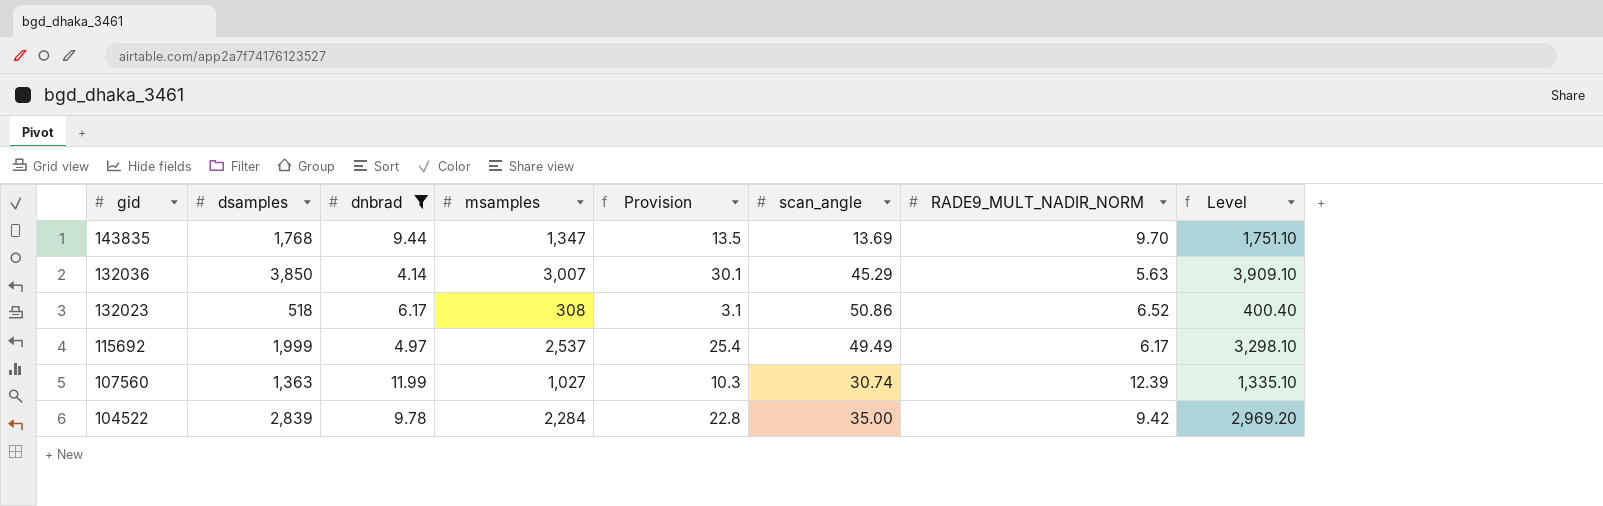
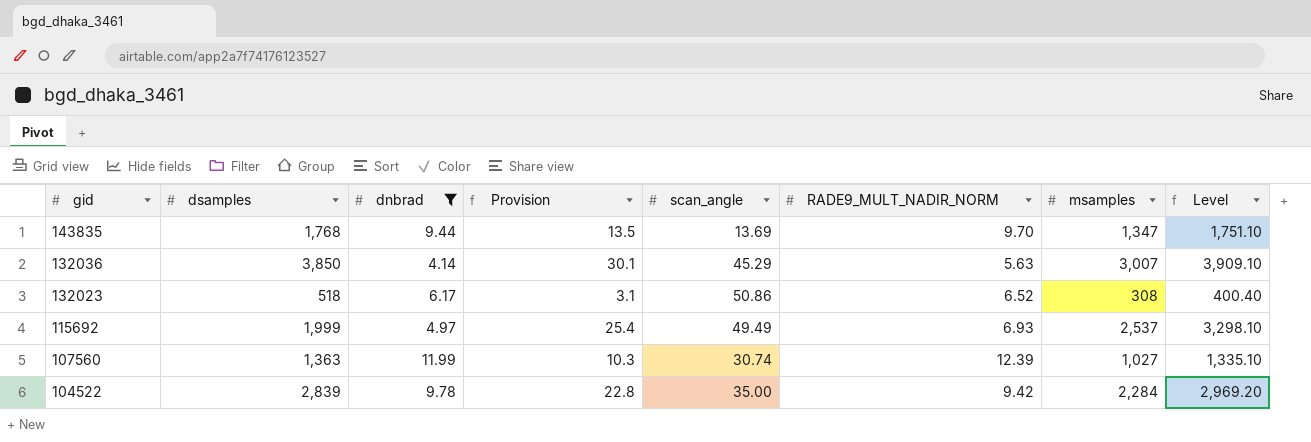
column msamples | position: 4 -> 7
115692 | RADE9_MULT_NADIR_NORM: 6.17 -> 6.93

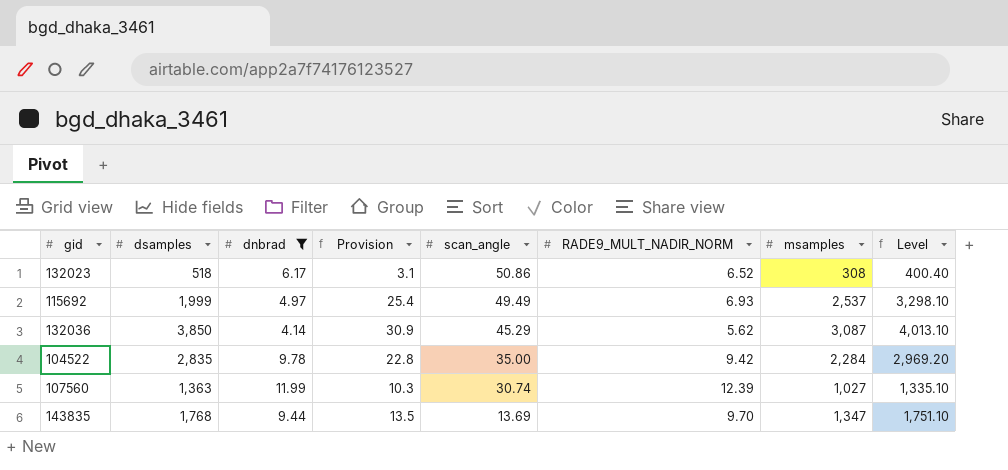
row order: gid descending -> scan_angle descending
132036 | Provision: 30.1 -> 30.9
132036 | RADE9_MULT_NADIR_NORM: 5.63 -> 5.62
132036 | msamples: 3,007 -> 3,087
132036 | Level: 3,909.10 -> 4,013.10
104522 | dsamples: 2,839 -> 2,835

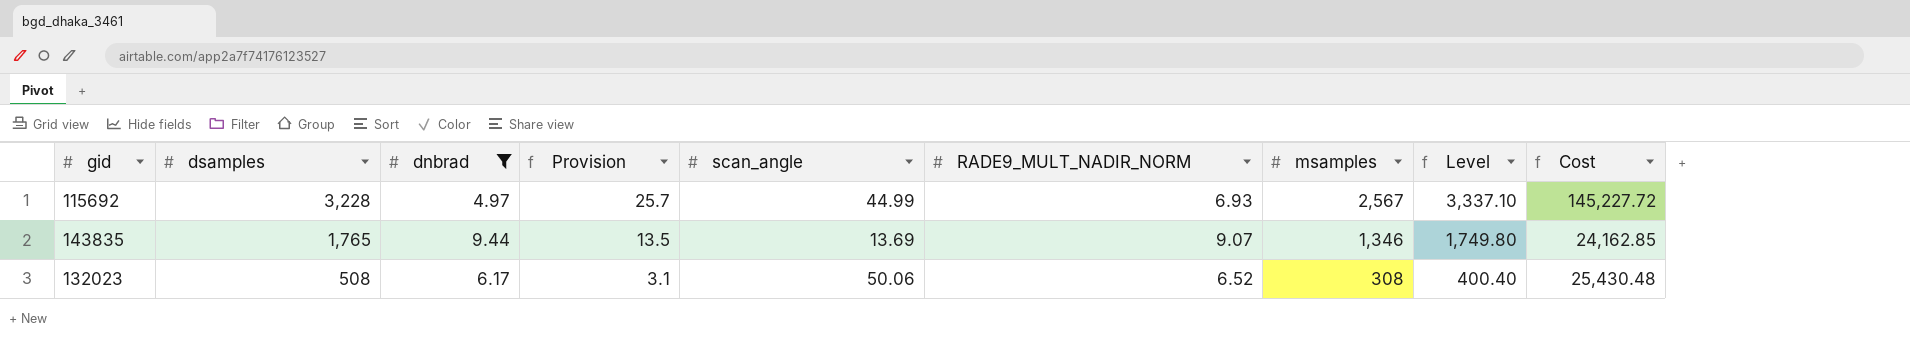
row order: scan_angle descending -> dsamples descending
column Cost | formula: none -> [dsamples] * [scan_angle]
row 132036: 3,850 | 4.14 | 30.9 | 45.29 | 5.62 | 3,087 | 4,013.10 -> none
row 104522: 2,835 | 9.78 | 22.8 | 35.00 | 9.42 | 2,284 | 2,969.20 -> none
row 107560: 1,363 | 11.99 | 10.3 | 30.74 | 12.39 | 1,027 | 1,335.10 -> none
115692 | dsamples: 1,999 -> 3,228
115692 | Provision: 25.4 -> 25.7
115692 | scan_angle: 49.49 -> 44.99
115692 | msamples: 2,537 -> 2,567
115692 | Level: 3,298.10 -> 3,337.10
143835 | dsamples: 1,768 -> 1,765
143835 | RADE9_MULT_NADIR_NORM: 9.70 -> 9.07
143835 | msamples: 1,347 -> 1,346
143835 | Level: 1,751.10 -> 1,749.80
132023 | dsamples: 518 -> 508
132023 | scan_angle: 50.86 -> 50.06

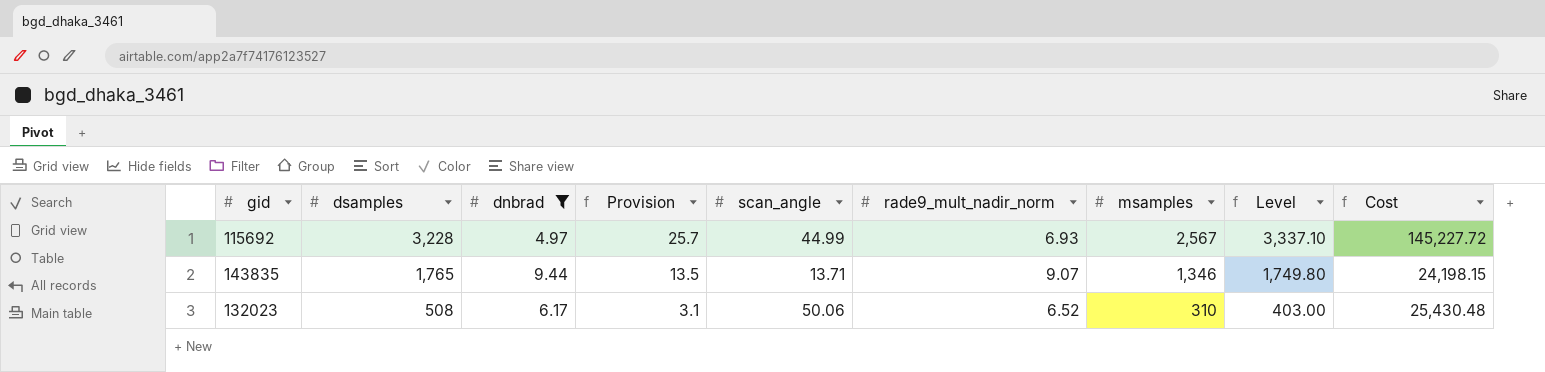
column name: RADE9_MULT_NADIR_NORM -> rade9_mult_nadir_norm
143835 | scan_angle: 13.69 -> 13.71
143835 | Cost: 24,162.85 -> 24,198.15
132023 | msamples: 308 -> 310
132023 | Level: 400.40 -> 403.00

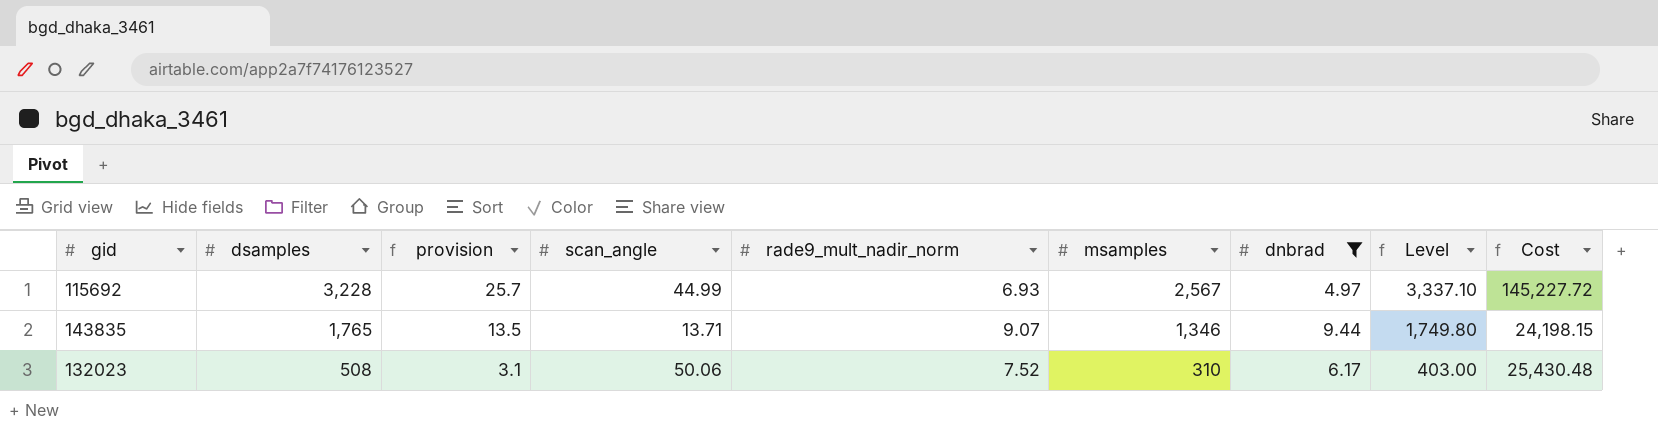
column name: Provision -> provision
column dnbrad | position: 3 -> 7
132023 | rade9_mult_nadir_norm: 6.52 -> 7.52

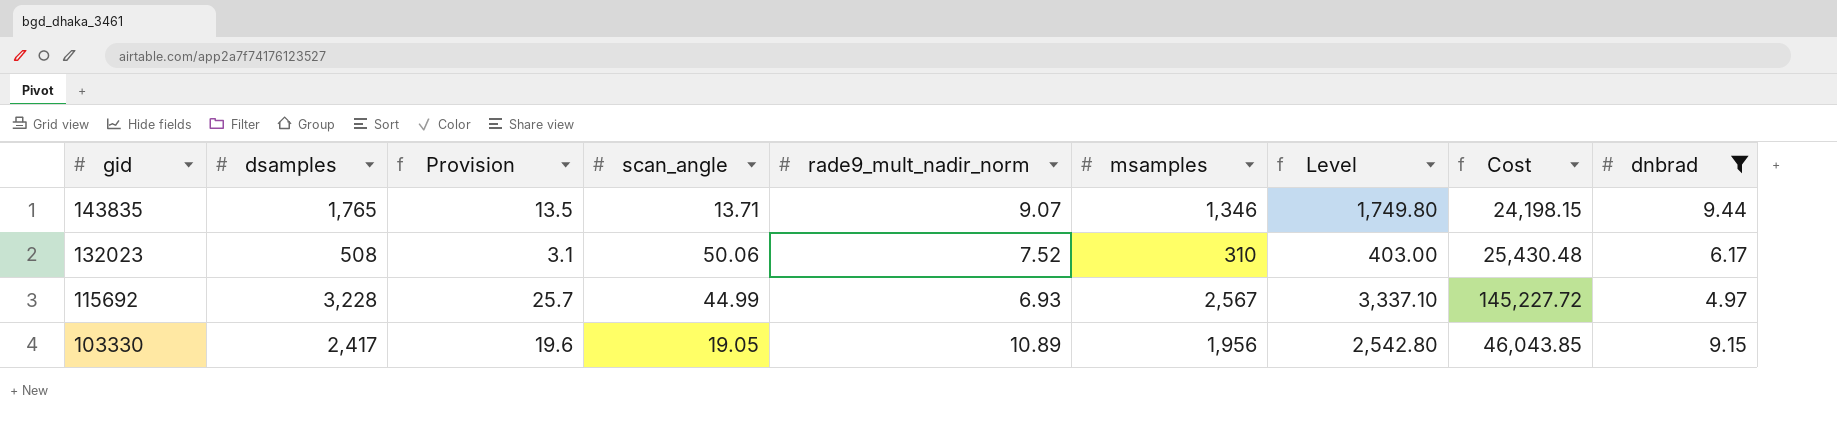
row order: dsamples descending -> gid descending
column name: provision -> Provision
column dnbrad | position: 7 -> 9
row 103330: none -> 2,417 | 19.6 | 19.05 | 10.89 | 1,956 | 2,542.80 | 46,043.85 | 9.15

